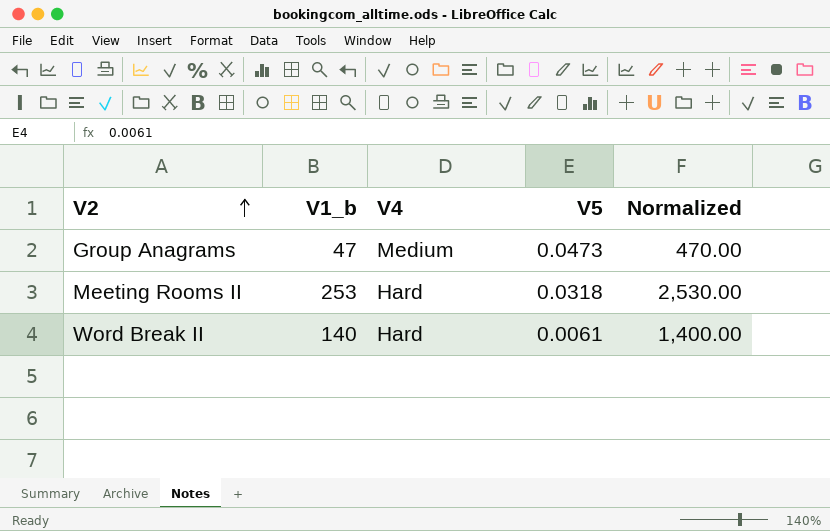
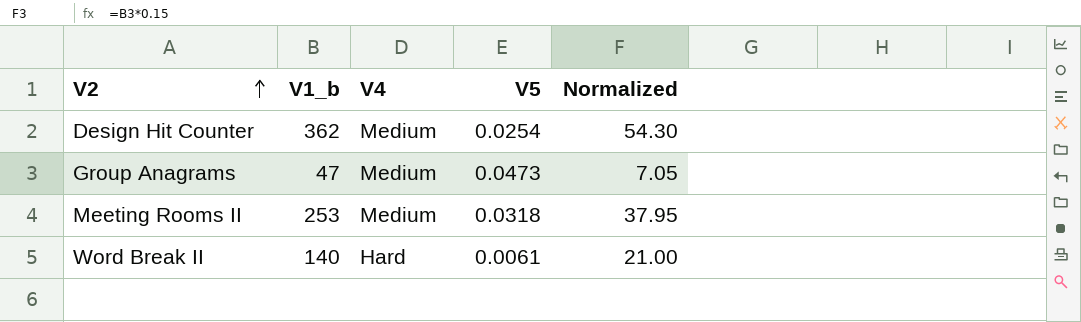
column Normalized | formula: [V1_b] * 10 -> [V1_b] * 0.15
row Design Hit Counter: none -> 362 | Medium | 0.0254 | 54.30
Meeting Rooms II | V4: Hard -> Medium

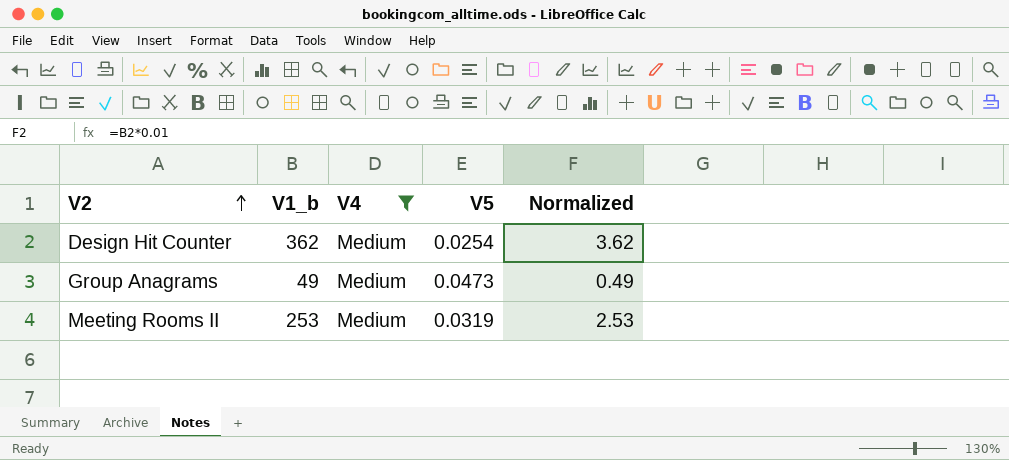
filter: none -> V4 = Medium
column Normalized | formula: [V1_b] * 0.15 -> [V1_b] * 0.01
Group Anagrams | V1_b: 47 -> 49
Meeting Rooms II | V5: 0.0318 -> 0.0319

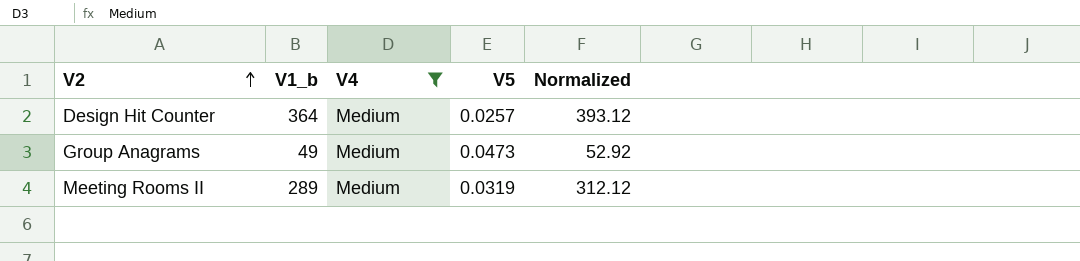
column Normalized | formula: [V1_b] * 0.01 -> [V1_b] * 1.08
Design Hit Counter | V1_b: 362 -> 364
Design Hit Counter | V5: 0.0254 -> 0.0257
Meeting Rooms II | V1_b: 253 -> 289

